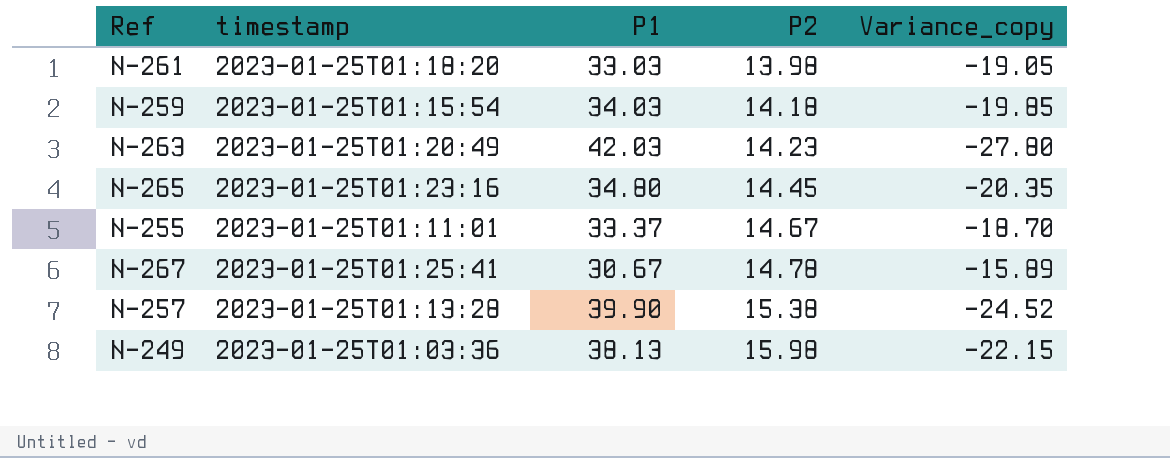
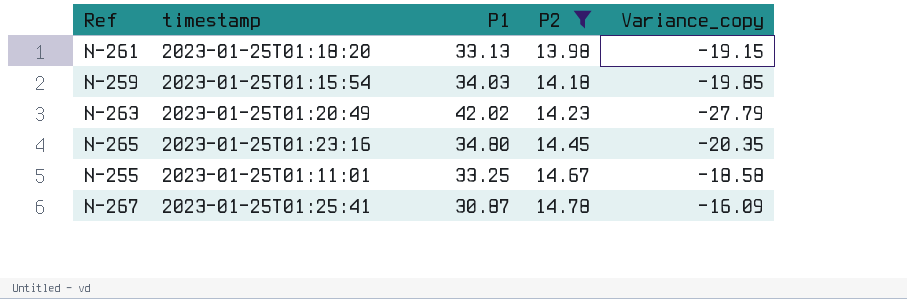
filter: none -> P2 <= 14.78
N-261 | P1: 33.03 -> 33.13
N-261 | Variance_copy: -19.05 -> -19.15
N-263 | P1: 42.03 -> 42.02
N-263 | Variance_copy: -27.80 -> -27.79
N-255 | P1: 33.37 -> 33.25
N-255 | Variance_copy: -18.70 -> -18.58
N-267 | P1: 30.67 -> 30.87
N-267 | Variance_copy: -15.89 -> -16.09

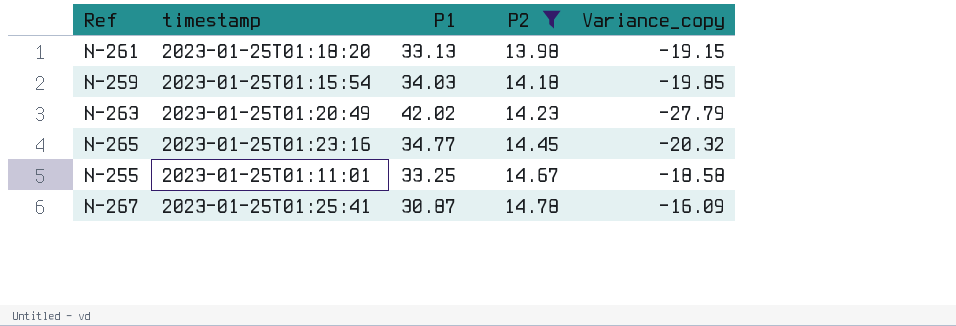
N-265 | P1: 34.80 -> 34.77
N-265 | Variance_copy: -20.35 -> -20.32

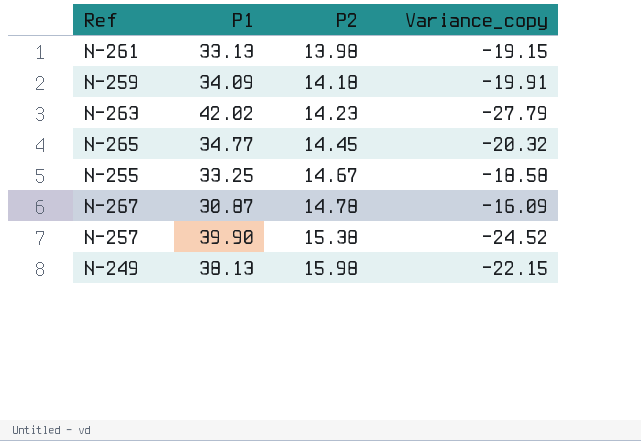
filter: P2 <= 14.78 -> none
column timestamp | position: 2 -> none
N-259 | P1: 34.03 -> 34.09
N-259 | Variance_copy: -19.85 -> -19.91

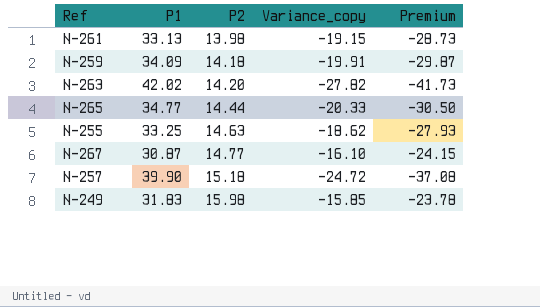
column Premium | formula: none -> [Variance_copy] * 1.5
N-263 | P2: 14.23 -> 14.20
N-263 | Variance_copy: -27.79 -> -27.82
N-265 | P2: 14.45 -> 14.44
N-265 | Variance_copy: -20.32 -> -20.33
N-255 | P2: 14.67 -> 14.63
N-255 | Variance_copy: -18.58 -> -18.62
N-267 | P2: 14.78 -> 14.77
N-267 | Variance_copy: -16.09 -> -16.10
N-257 | P2: 15.38 -> 15.18
N-257 | Variance_copy: -24.52 -> -24.72
N-249 | P1: 38.13 -> 31.83
N-249 | Variance_copy: -22.15 -> -15.85

